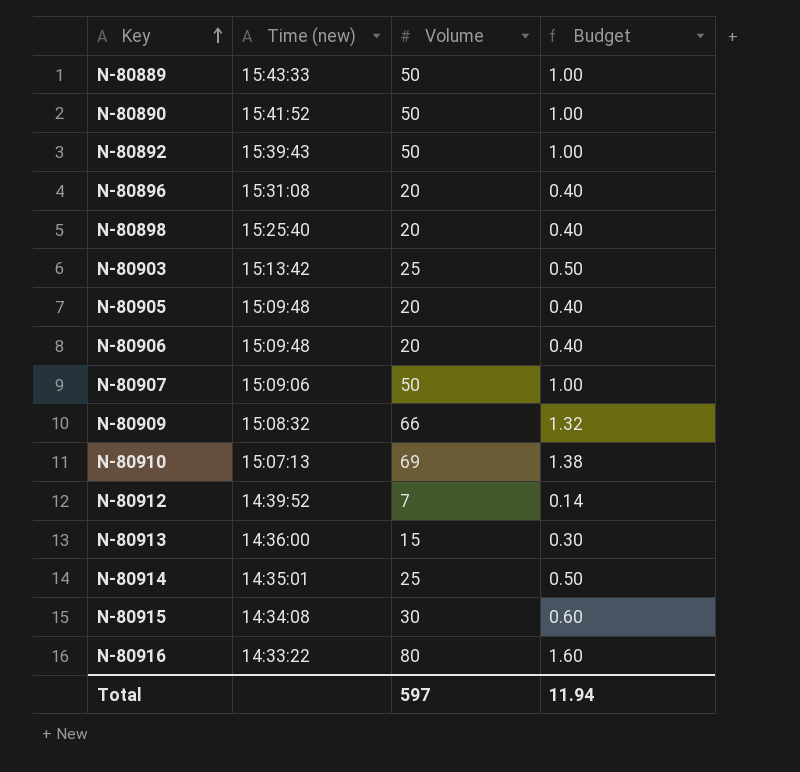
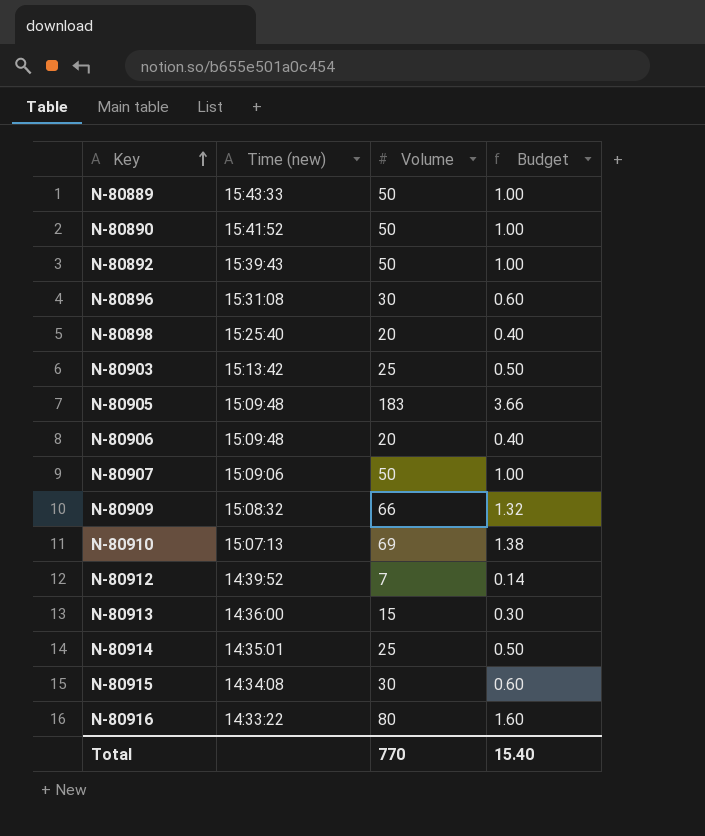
N-80896 | Volume: 20 -> 30
N-80896 | Budget: 0.40 -> 0.60
N-80905 | Volume: 20 -> 183
N-80905 | Budget: 0.40 -> 3.66
Total | Volume: 597 -> 770
Total | Budget: 11.94 -> 15.40

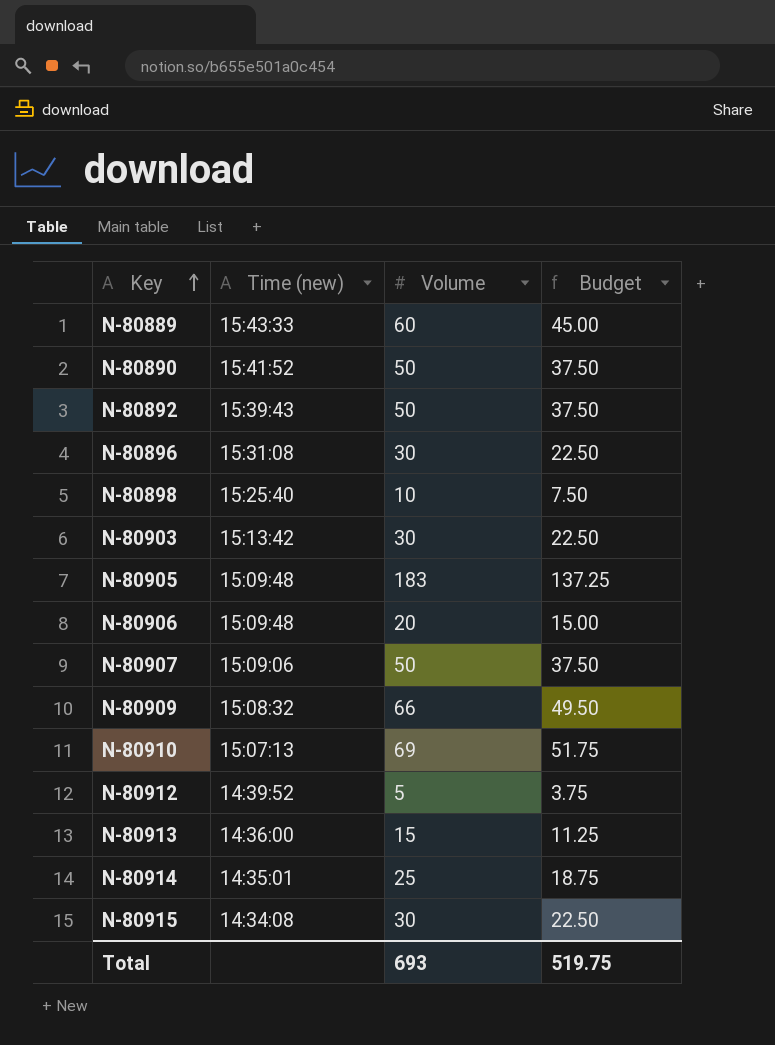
column Budget | formula: [Volume] * 0.02 -> [Volume] * 0.75
row N-80916: 14:33:22 | 80 | 1.60 -> none
N-80889 | Volume: 50 -> 60
N-80898 | Volume: 20 -> 10
N-80903 | Volume: 25 -> 30
N-80912 | Volume: 7 -> 5
Total | Volume: 770 -> 693
Total | Budget: 15.40 -> 519.75

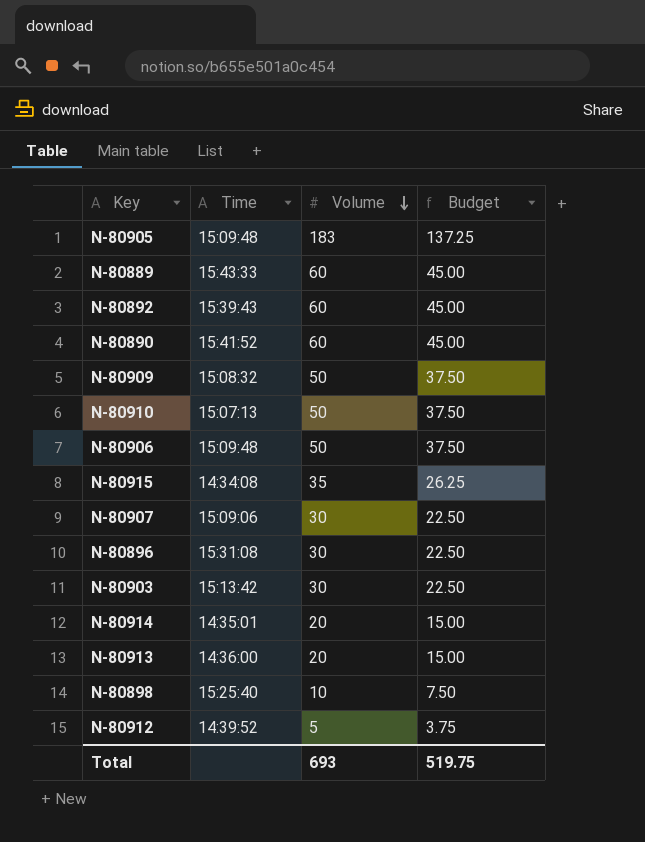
row order: Key ascending -> Volume descending
column name: Time (new) -> Time
N-80892 | Volume: 50 -> 60
N-80892 | Budget: 37.50 -> 45.00
N-80890 | Volume: 50 -> 60
N-80890 | Budget: 37.50 -> 45.00
N-80909 | Volume: 66 -> 50
N-80909 | Budget: 49.50 -> 37.50
N-80910 | Volume: 69 -> 50
N-80910 | Budget: 51.75 -> 37.50
N-80906 | Volume: 20 -> 50
N-80906 | Budget: 15.00 -> 37.50
N-80915 | Volume: 30 -> 35
N-80915 | Budget: 22.50 -> 26.25
N-80907 | Volume: 50 -> 30
N-80907 | Budget: 37.50 -> 22.50
N-80914 | Volume: 25 -> 20
N-80914 | Budget: 18.75 -> 15.00
N-80913 | Volume: 15 -> 20
N-80913 | Budget: 11.25 -> 15.00

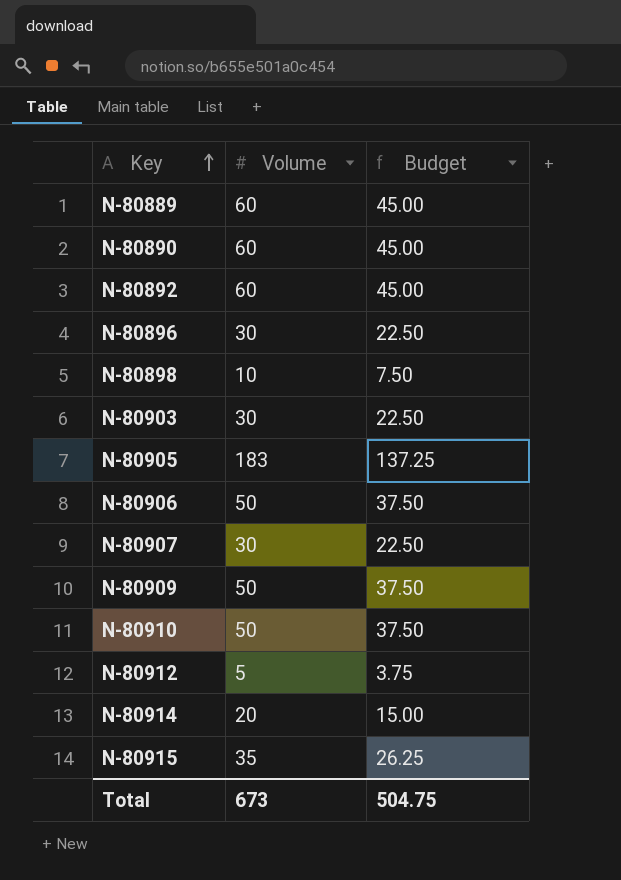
row order: Volume descending -> Key ascending
column Time | position: 2 -> none
row N-80913: 14:36:00 | 20 | 15.00 -> none
Total | Volume: 693 -> 673
Total | Budget: 519.75 -> 504.75

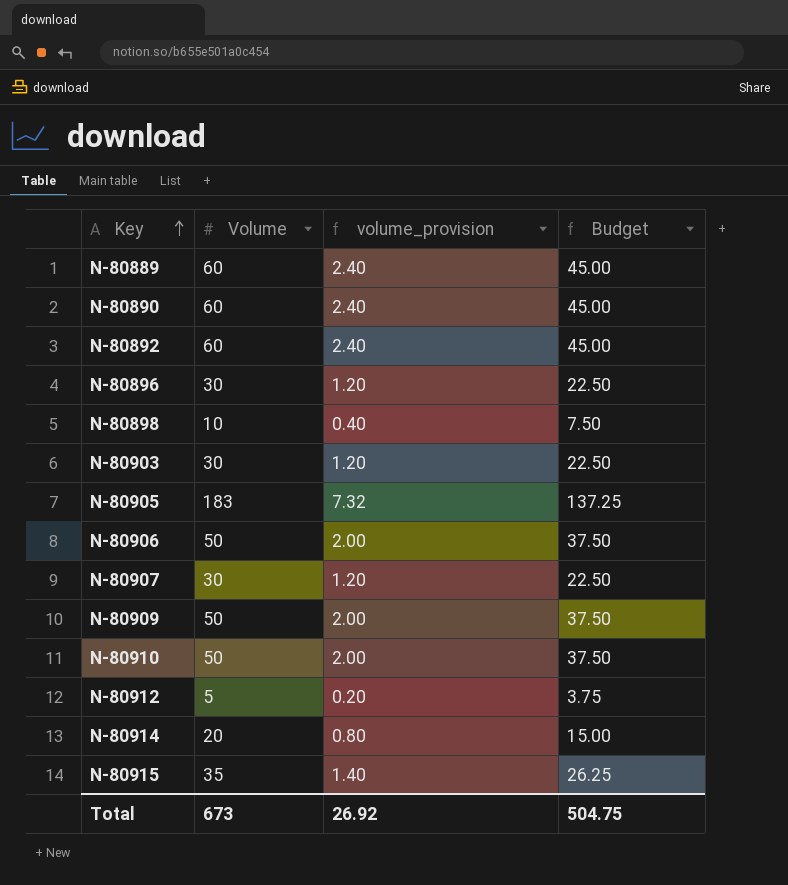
column volume_provision | formula: none -> [Volume] * 0.04

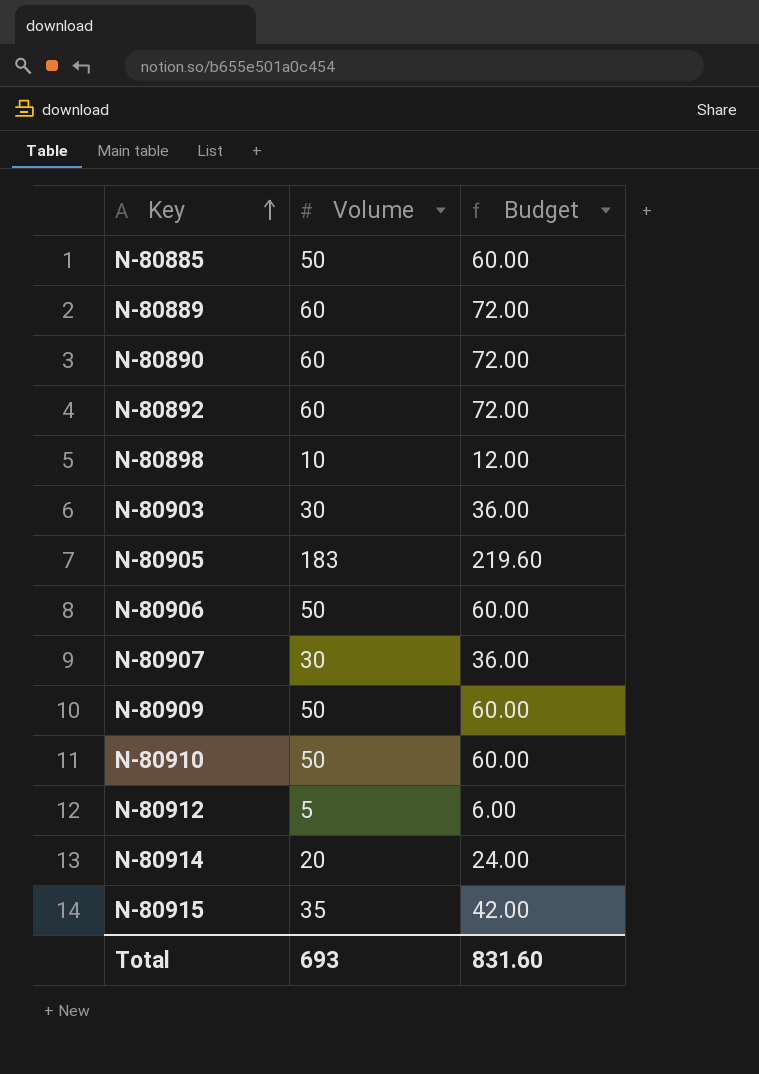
column volume_provision | formula: [Volume] * 0.04 -> none
column Budget | formula: [Volume] * 0.75 -> [Volume] * 1.2
row N-80896: 30 | 1.20 | 22.50 -> none
row N-80885: none -> 50 | 60.00
Total | Volume: 673 -> 693
Total | Budget: 504.75 -> 831.60

